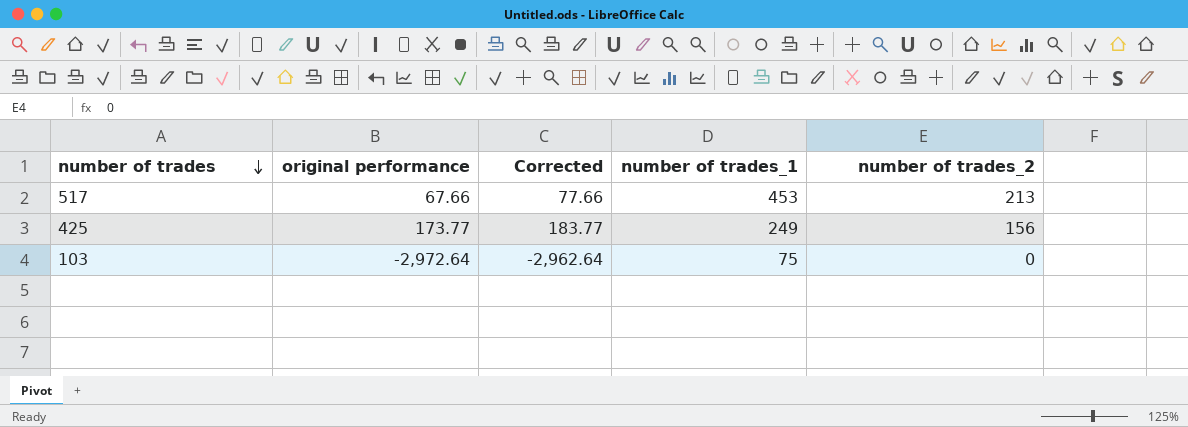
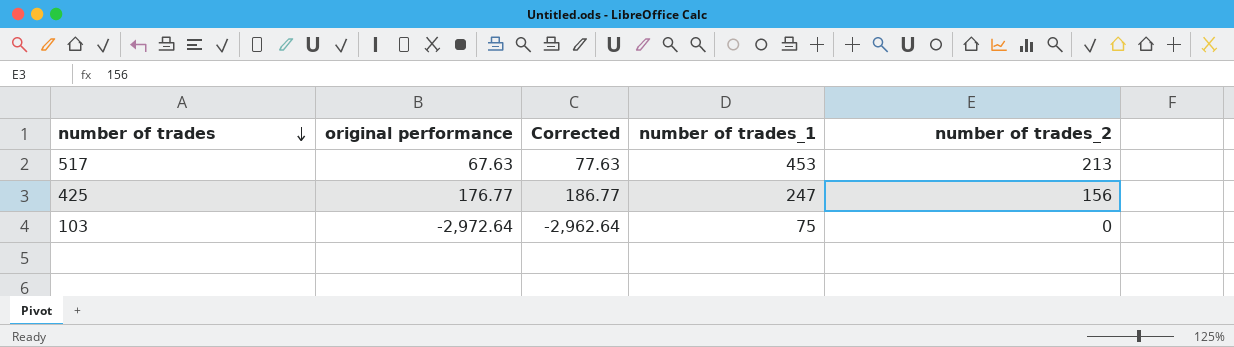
517 | original performance: 67.66 -> 67.63
517 | Corrected: 77.66 -> 77.63
425 | original performance: 173.77 -> 176.77
425 | Corrected: 183.77 -> 186.77
425 | number of trades_1: 249 -> 247

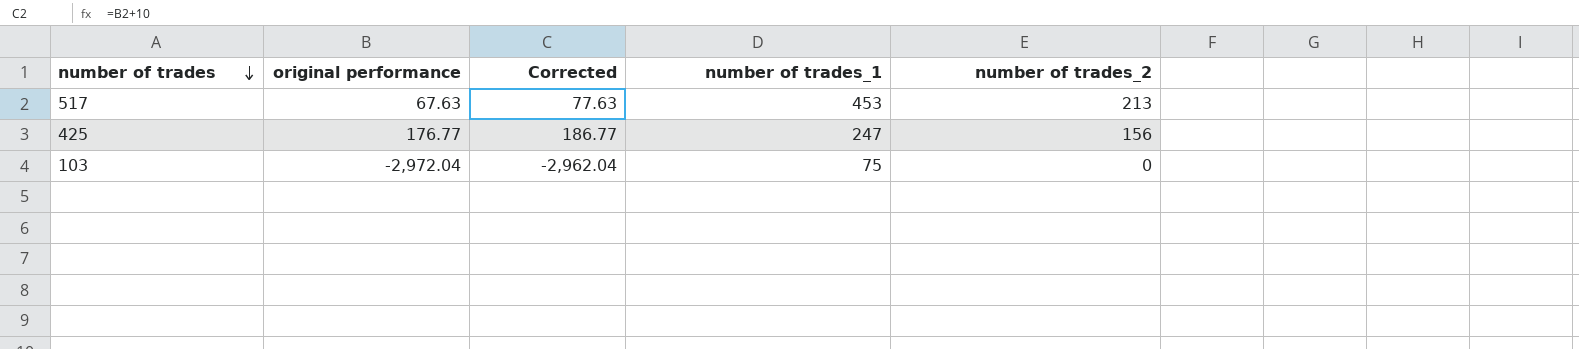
103 | original performance: -2,972.64 -> -2,972.04
103 | Corrected: -2,962.64 -> -2,962.04

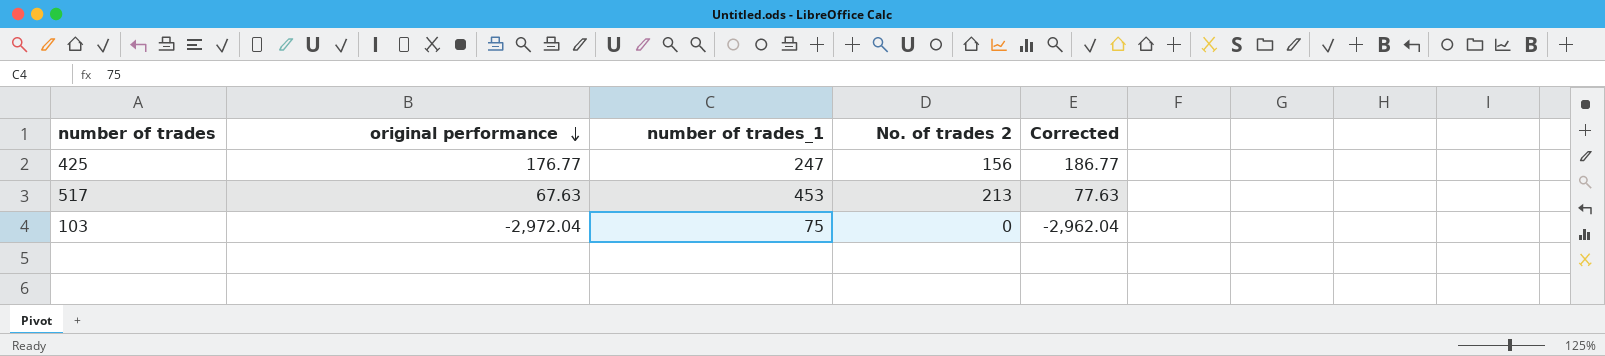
row order: number of trades descending -> original performance descending
column name: number of trades_2 -> No. of trades 2
column Corrected | position: 3 -> 5

